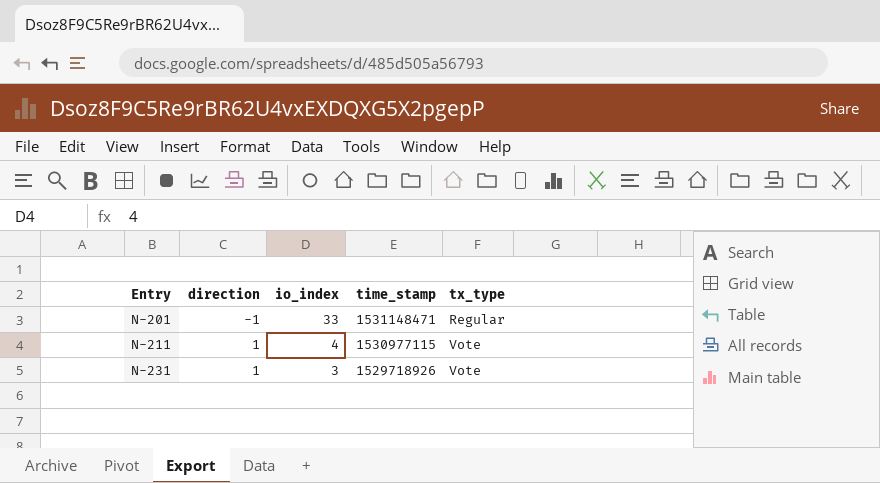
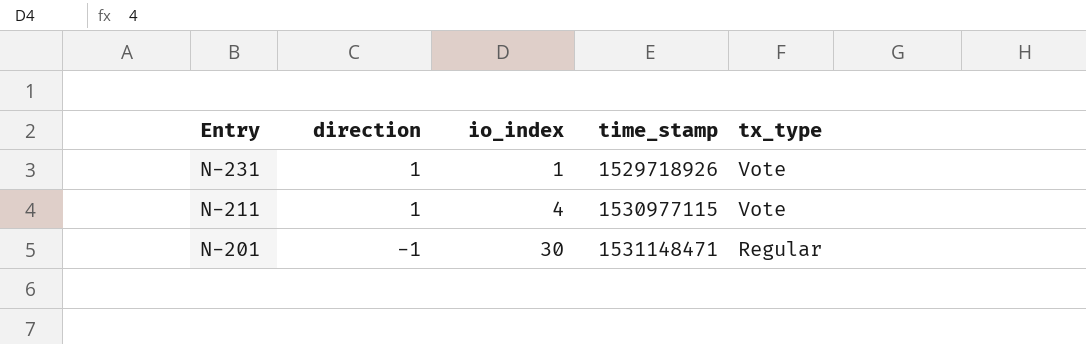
row order: Entry ascending -> Entry descending
N-231 | io_index: 3 -> 1
N-201 | io_index: 33 -> 30

